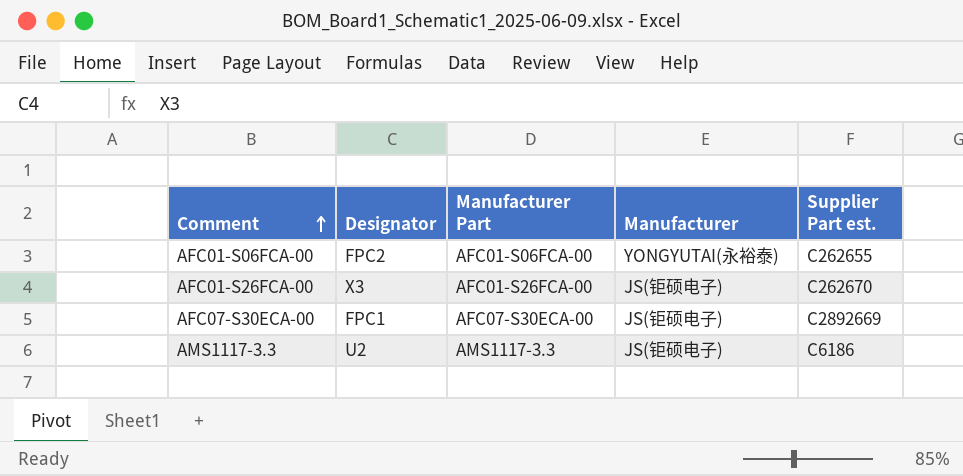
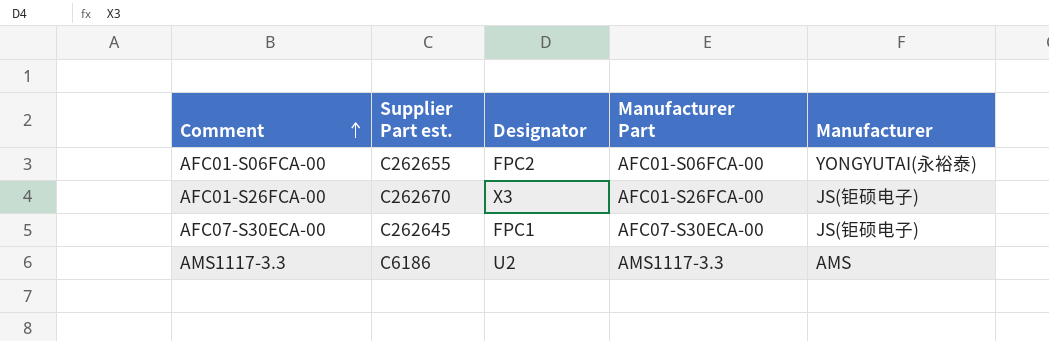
column Supplier Part est. | position: 5 -> 2
AFC07-S30ECA-00 | Supplier Part est.: C2892669 -> C262645
AMS1117-3.3 | Manufacturer: JS(钜硕电子) -> AMS

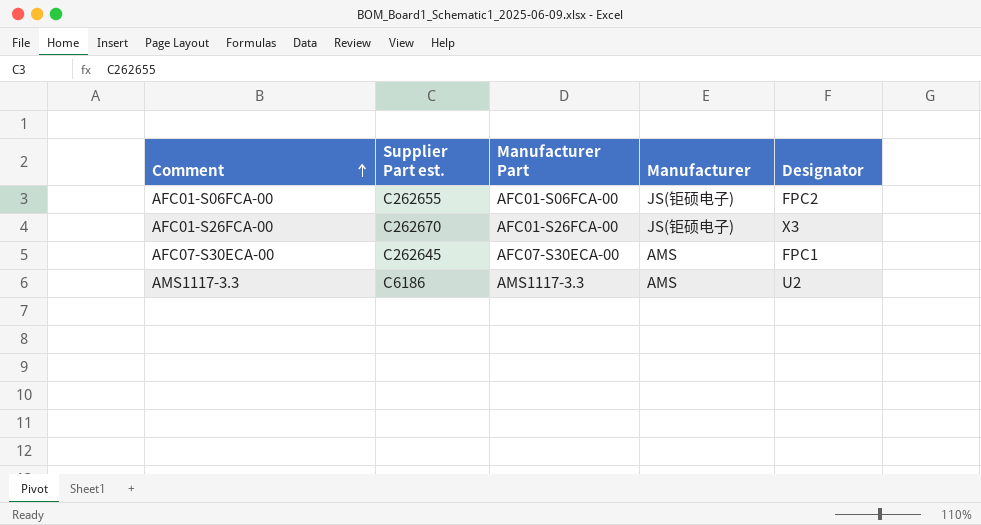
column Designator | position: 3 -> 5
AFC01-S06FCA-00 | Manufacturer: YONGYUTAI(永裕泰) -> JS(钜硕电子)
AFC07-S30ECA-00 | Manufacturer: JS(钜硕电子) -> AMS

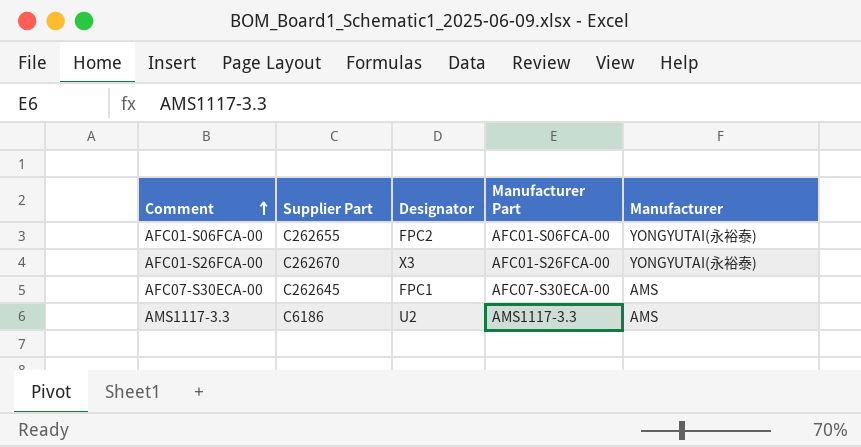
column name: Supplier Part est. -> Supplier Part
column Designator | position: 5 -> 3
AFC01-S06FCA-00 | Manufacturer: JS(钜硕电子) -> YONGYUTAI(永裕泰)
AFC01-S26FCA-00 | Manufacturer: JS(钜硕电子) -> YONGYUTAI(永裕泰)

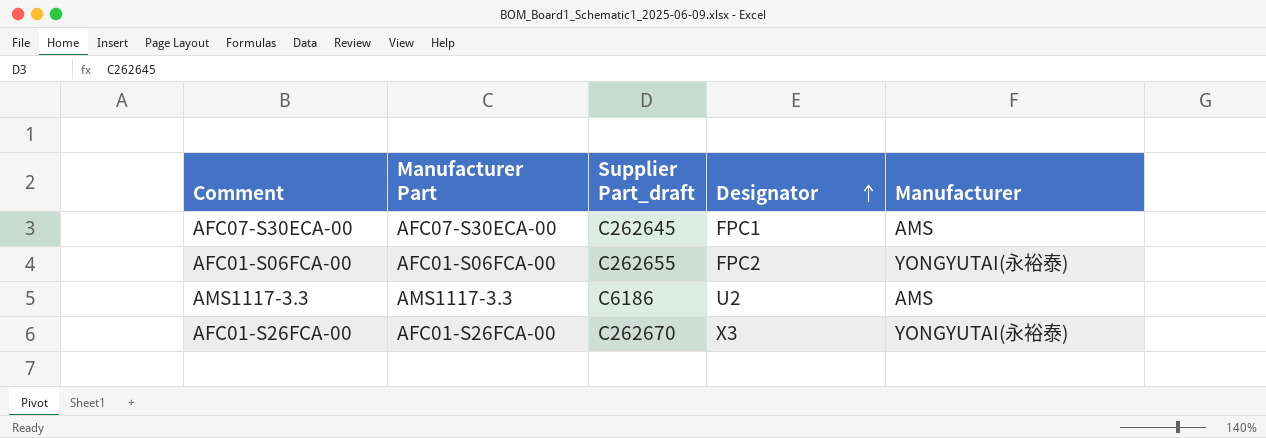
row order: Comment ascending -> Designator ascending
column Manufacturer Part | position: 4 -> 2
column name: Supplier Part -> Supplier Part_draft

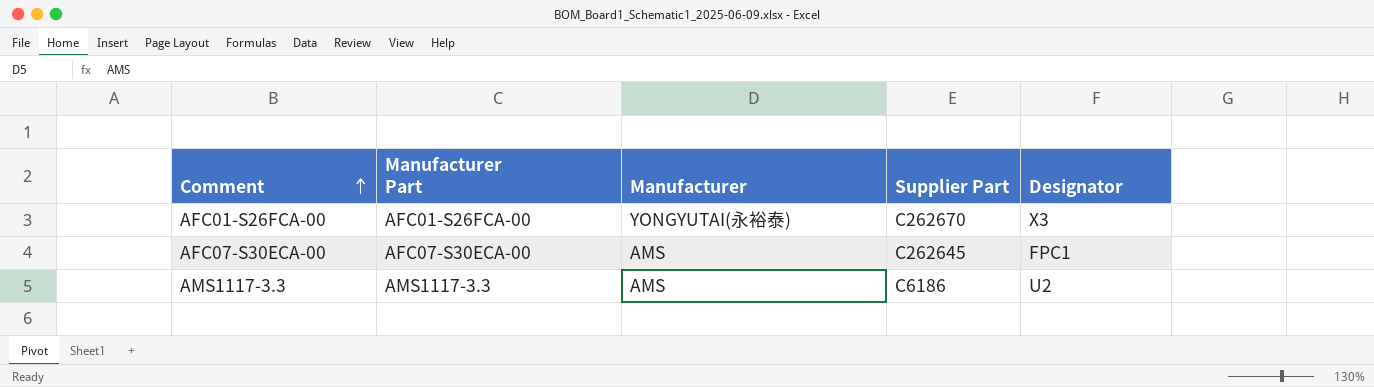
row order: Designator ascending -> Comment ascending
column Manufacturer | position: 5 -> 3
column name: Supplier Part_draft -> Supplier Part
row AFC01-S06FCA-00: AFC01-S06FCA-00 | C262655 | FPC2 | YONGYUTAI(永裕泰) -> none

